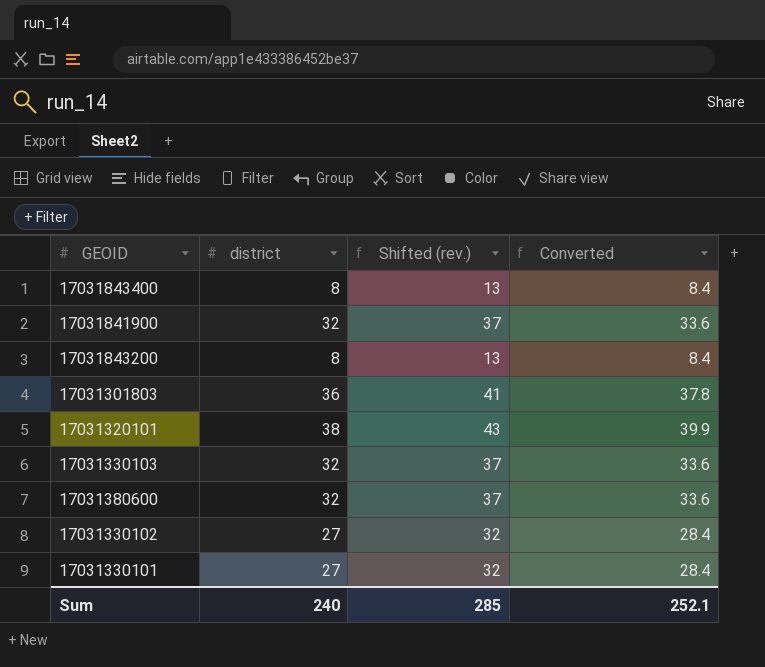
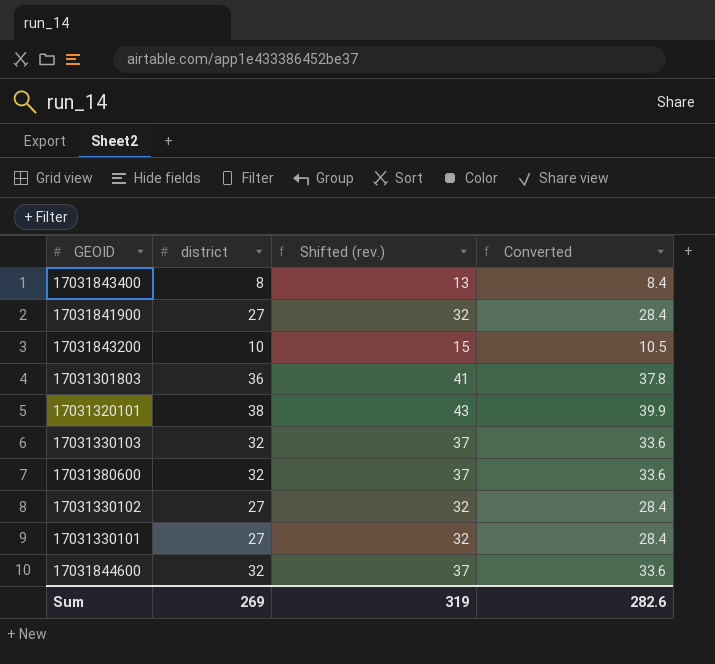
17031841900 | district: 32 -> 27
17031841900 | Shifted (rev.): 37 -> 32
17031841900 | Converted: 33.6 -> 28.4
17031843200 | district: 8 -> 10
17031843200 | Shifted (rev.): 13 -> 15
17031843200 | Converted: 8.4 -> 10.5
row 17031844600: none -> 32 | 37 | 33.6
Sum | district: 240 -> 269
Sum | Shifted (rev.): 285 -> 319
Sum | Converted: 252.1 -> 282.6

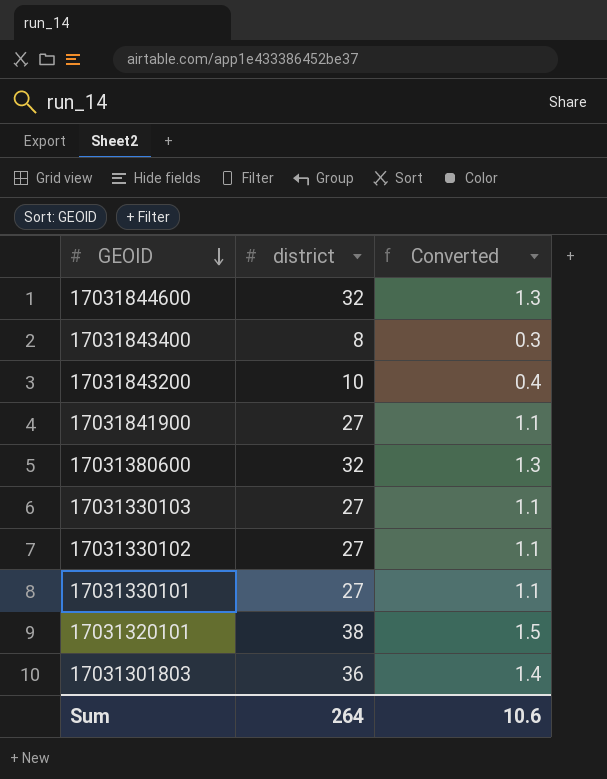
row order: none -> GEOID descending
column Shifted (rev.) | formula: [district] + 5 -> none
column Converted | formula: [district] * 1.05 -> [district] * 0.04
17031330103 | district: 32 -> 27
Sum | district: 269 -> 264
Sum | Converted: 282.6 -> 10.6

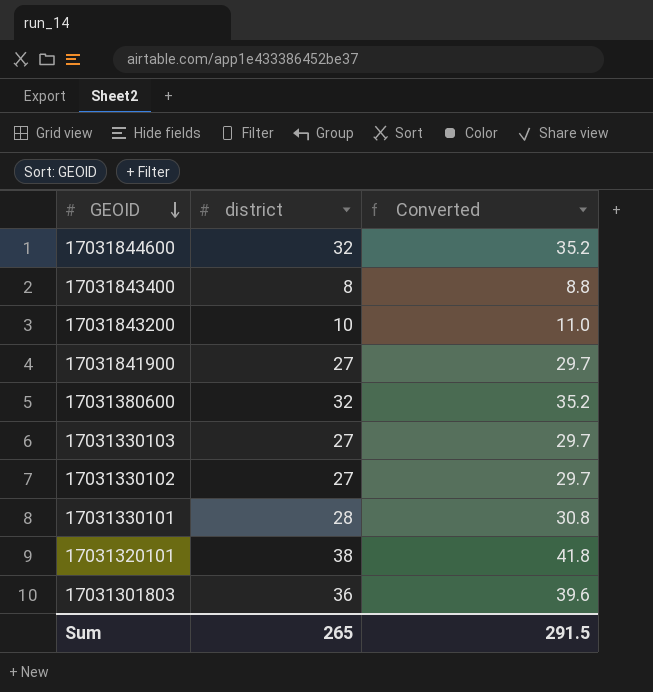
column Converted | formula: [district] * 0.04 -> [district] * 1.1
17031330101 | district: 27 -> 28
Sum | district: 264 -> 265
Sum | Converted: 10.6 -> 291.5

